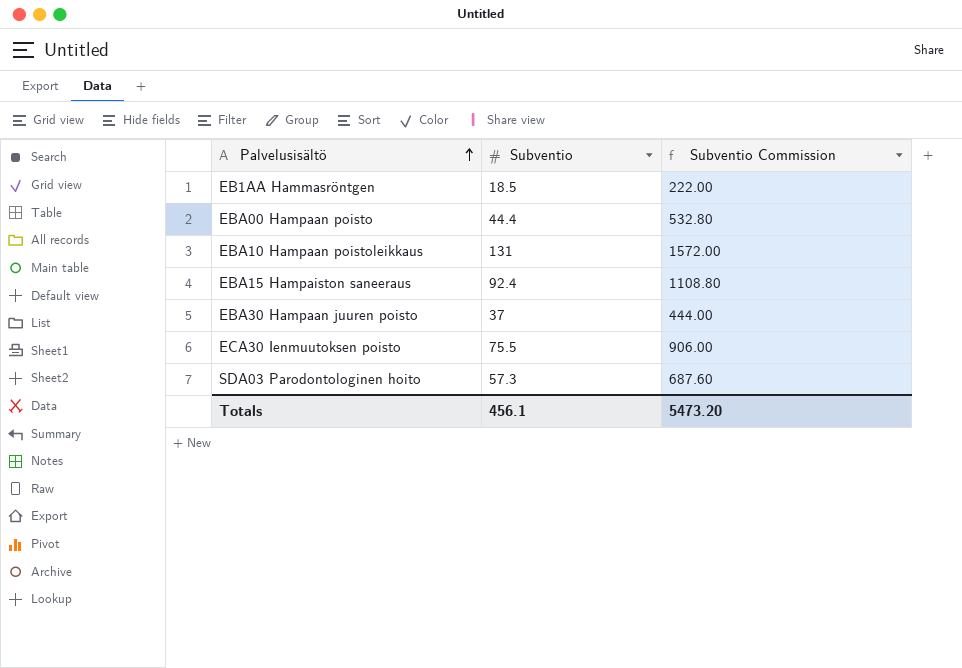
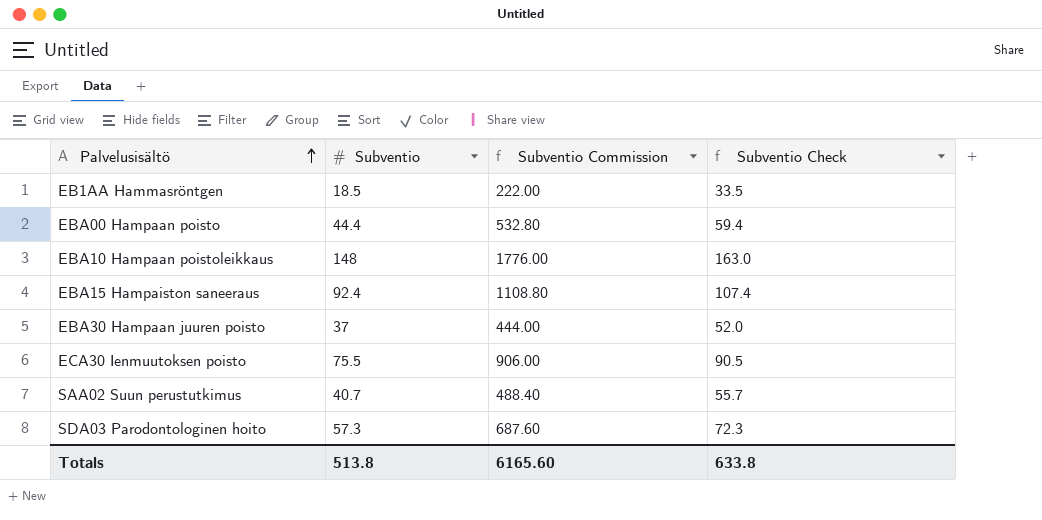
column Subventio Check | formula: none -> [Subventio] + 15
EBA10 Hampaan poistoleikkaus | Subventio: 131 -> 148
EBA10 Hampaan poistoleikkaus | Subventio Commission: 1572.00 -> 1776.00
row SAA02 Suun perustutkimus: none -> 40.7 | 488.40 | 55.7
Totals | Subventio: 456.1 -> 513.8
Totals | Subventio Commission: 5473.20 -> 6165.60

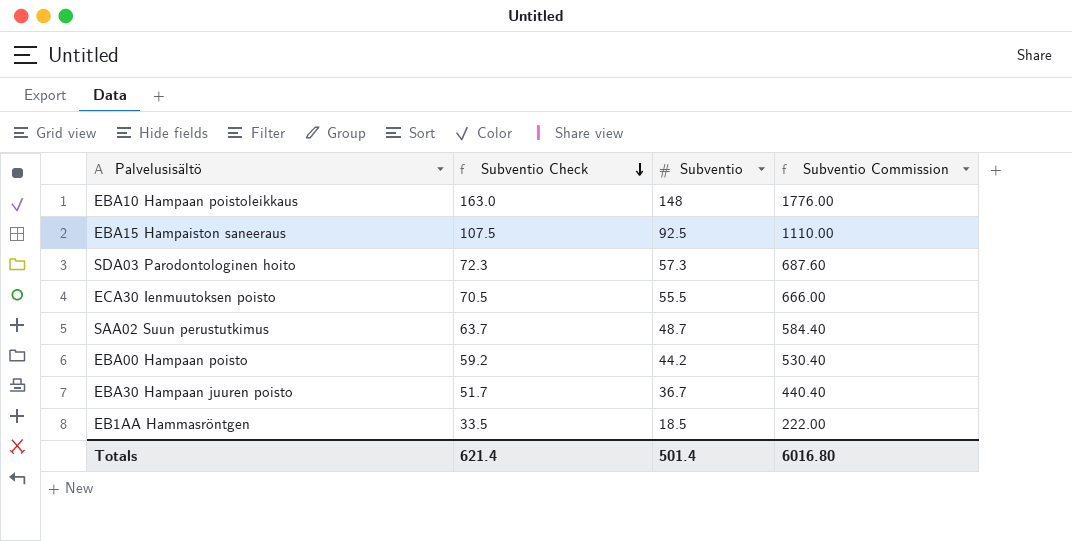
row order: Palvelusisältö ascending -> Subventio Check descending
column Subventio Check | position: 4 -> 2
EBA15 Hampaiston saneeraus | Subventio Check: 107.4 -> 107.5
EBA15 Hampaiston saneeraus | Subventio: 92.4 -> 92.5
EBA15 Hampaiston saneeraus | Subventio Commission: 1108.80 -> 1110.00
ECA30 Ienmuutoksen poisto | Subventio Check: 90.5 -> 70.5
ECA30 Ienmuutoksen poisto | Subventio: 75.5 -> 55.5
ECA30 Ienmuutoksen poisto | Subventio Commission: 906.00 -> 666.00
SAA02 Suun perustutkimus | Subventio Check: 55.7 -> 63.7
SAA02 Suun perustutkimus | Subventio: 40.7 -> 48.7
SAA02 Suun perustutkimus | Subventio Commission: 488.40 -> 584.40
EBA00 Hampaan poisto | Subventio Check: 59.4 -> 59.2
EBA00 Hampaan poisto | Subventio: 44.4 -> 44.2
EBA00 Hampaan poisto | Subventio Commission: 532.80 -> 530.40
EBA30 Hampaan juuren poisto | Subventio Check: 52.0 -> 51.7
EBA30 Hampaan juuren poisto | Subventio: 37 -> 36.7
EBA30 Hampaan juuren poisto | Subventio Commission: 444.00 -> 440.40
Totals | Subventio Check: 633.8 -> 621.4
Totals | Subventio: 513.8 -> 501.4
Totals | Subventio Commission: 6165.60 -> 6016.80

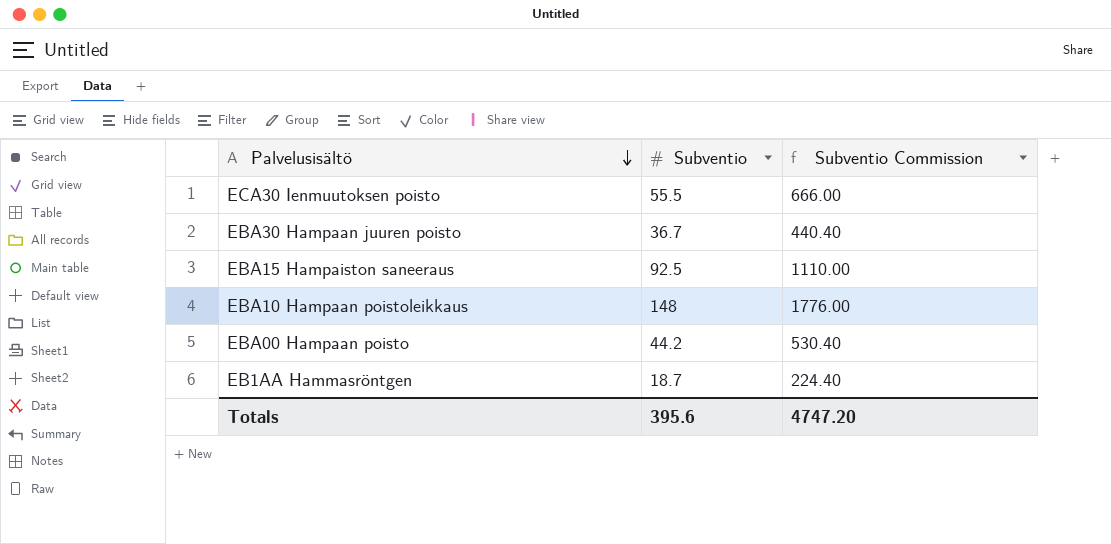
row order: Subventio Check descending -> Palvelusisältö descending
column Subventio Check | formula: [Subventio] + 15 -> none
row SDA03 Parodontologinen hoito: 72.3 | 57.3 | 687.60 -> none
row SAA02 Suun perustutkimus: 63.7 | 48.7 | 584.40 -> none
EB1AA Hammasröntgen | Subventio: 18.5 -> 18.7
EB1AA Hammasröntgen | Subventio Commission: 222.00 -> 224.40
Totals | Subventio: 501.4 -> 395.6
Totals | Subventio Commission: 6016.80 -> 4747.20

